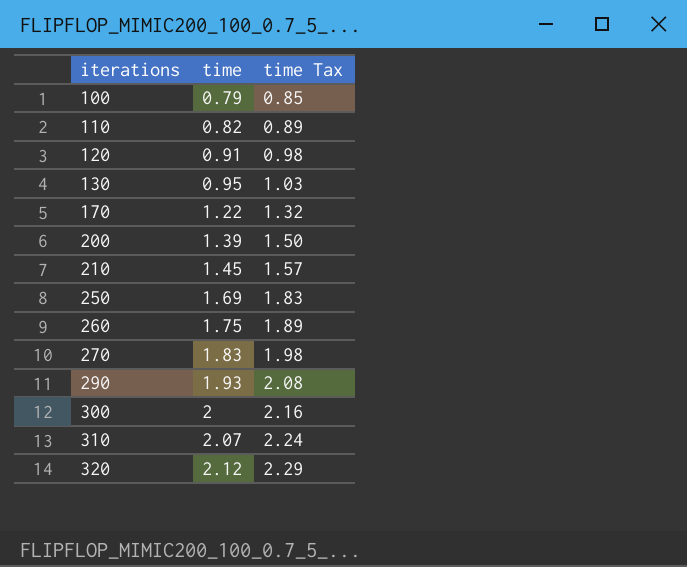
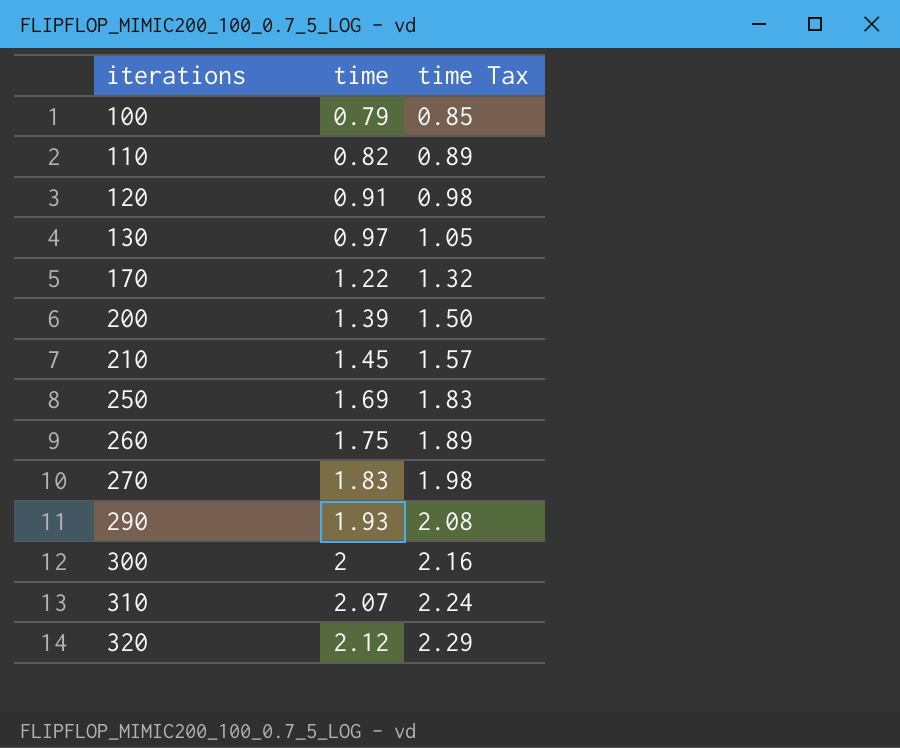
130 | time: 0.95 -> 0.97
130 | time Tax: 1.03 -> 1.05

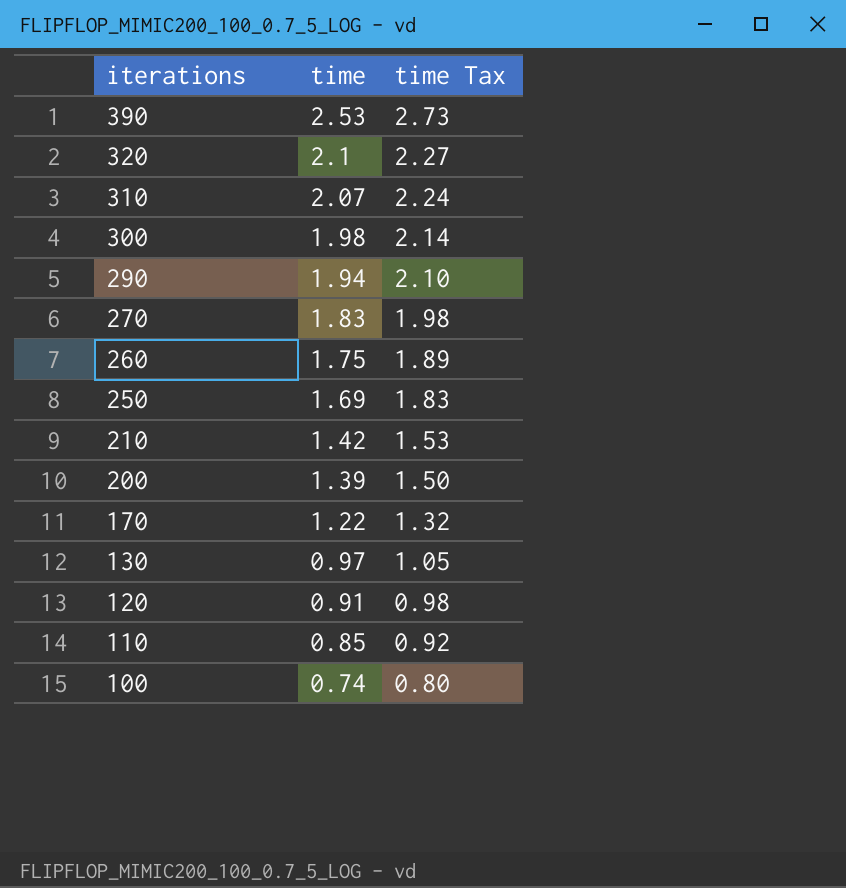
row order: iterations ascending -> iterations descending
row 390: none -> 2.53 | 2.73
320 | time: 2.12 -> 2.1
320 | time Tax: 2.29 -> 2.27
300 | time: 2 -> 1.98
300 | time Tax: 2.16 -> 2.14
290 | time: 1.93 -> 1.94
290 | time Tax: 2.08 -> 2.10
210 | time: 1.45 -> 1.42
210 | time Tax: 1.57 -> 1.53
110 | time: 0.82 -> 0.85
110 | time Tax: 0.89 -> 0.92
100 | time: 0.79 -> 0.74
100 | time Tax: 0.85 -> 0.80

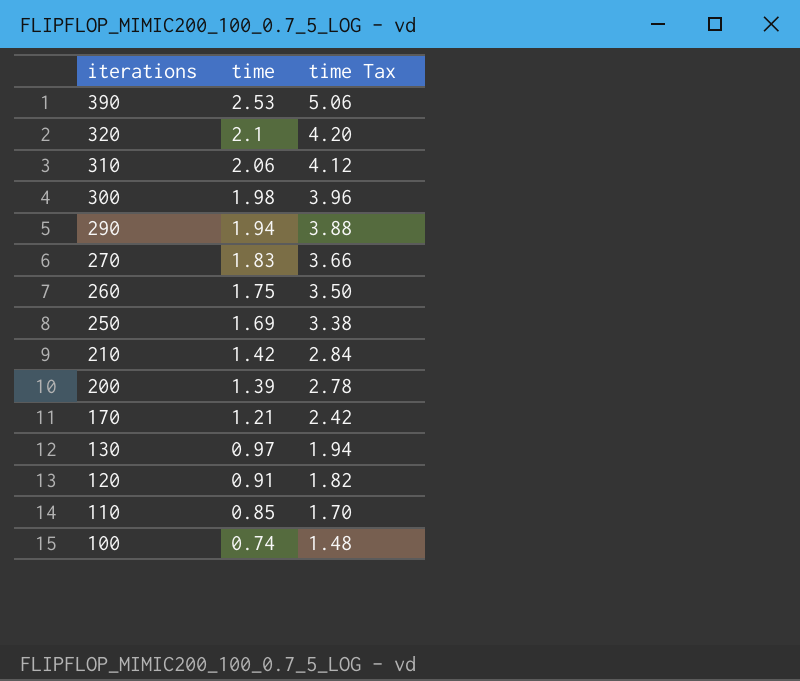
column time Tax | formula: [time] * 1.08 -> [time] * 2
310 | time: 2.07 -> 2.06
170 | time: 1.22 -> 1.21

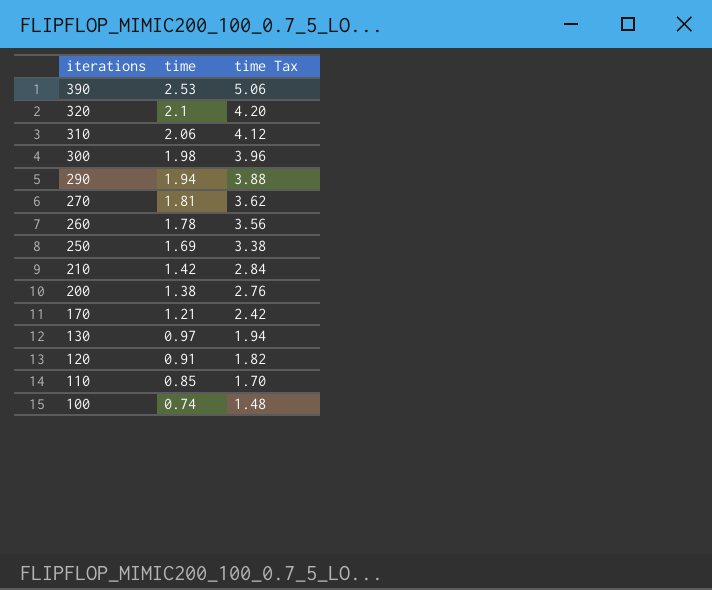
270 | time: 1.83 -> 1.81
270 | time Tax: 3.66 -> 3.62
260 | time: 1.75 -> 1.78
260 | time Tax: 3.50 -> 3.56
200 | time: 1.39 -> 1.38
200 | time Tax: 2.78 -> 2.76

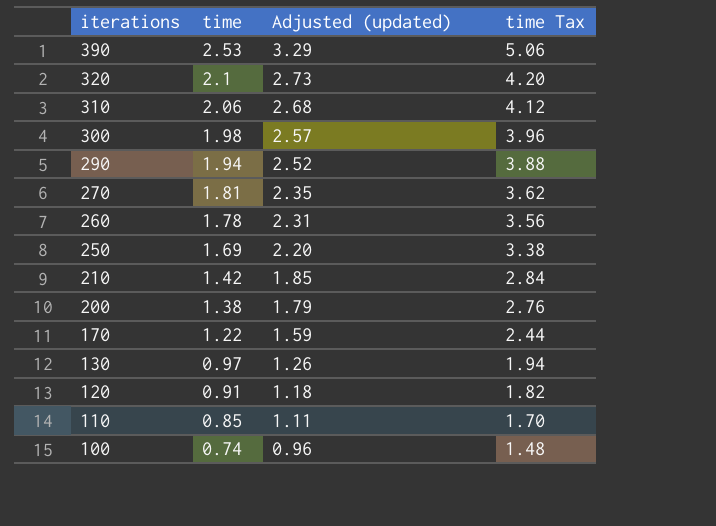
column Adjusted (updated) | formula: none -> [time] * 1.3
170 | time: 1.21 -> 1.22
170 | time Tax: 2.42 -> 2.44

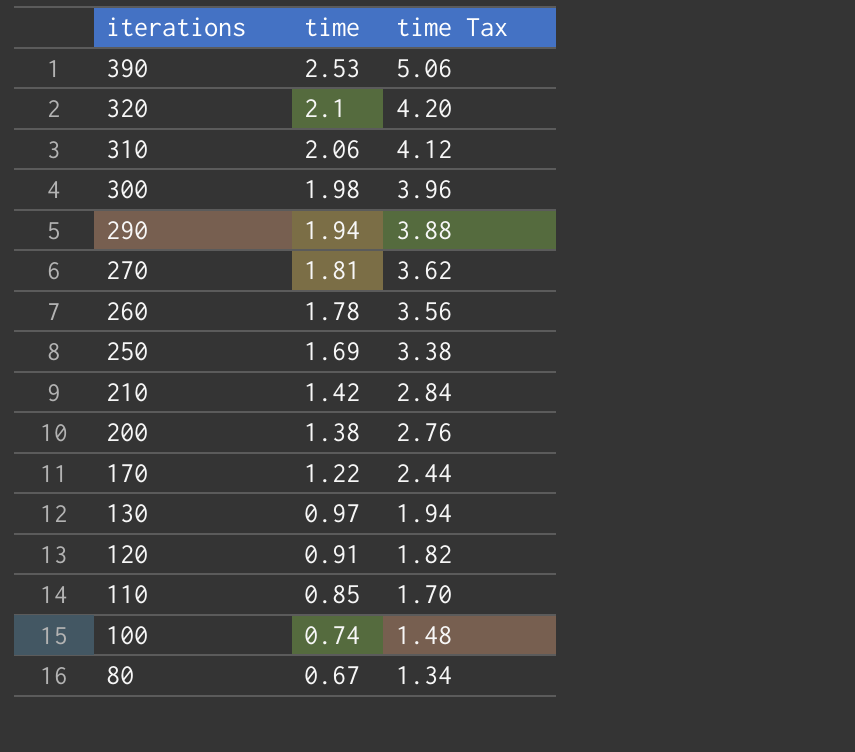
column Adjusted (updated) | formula: [time] * 1.3 -> none
row 80: none -> 0.67 | 1.34

